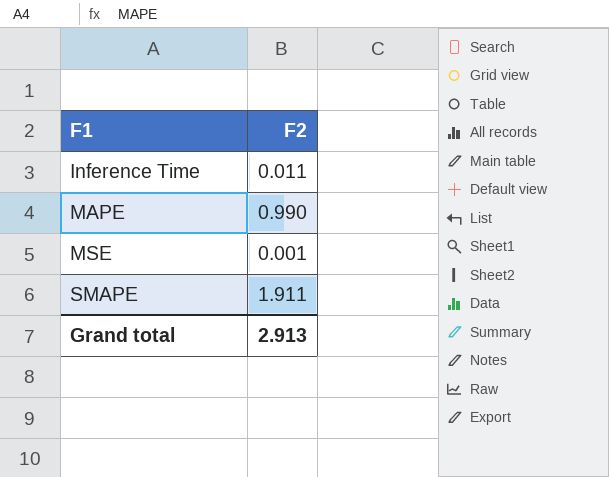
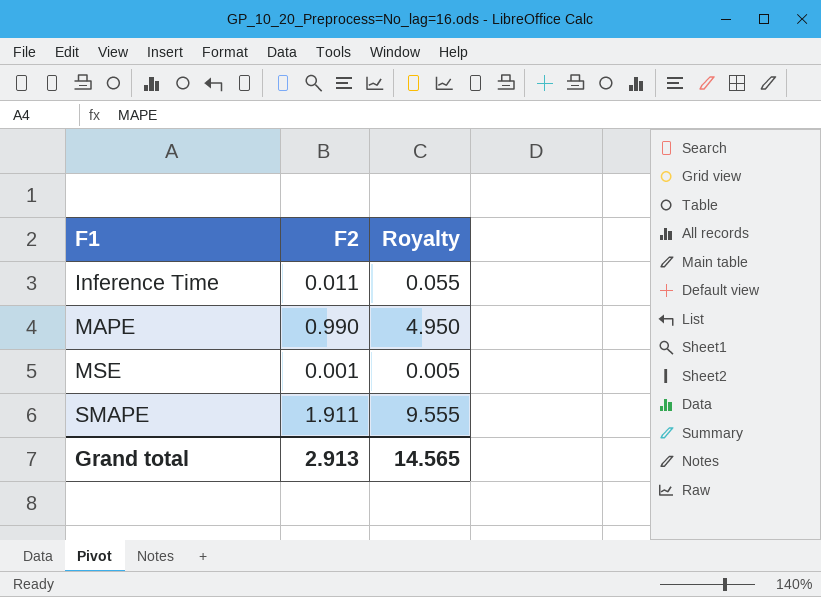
column Royalty | formula: none -> [F2] * 5

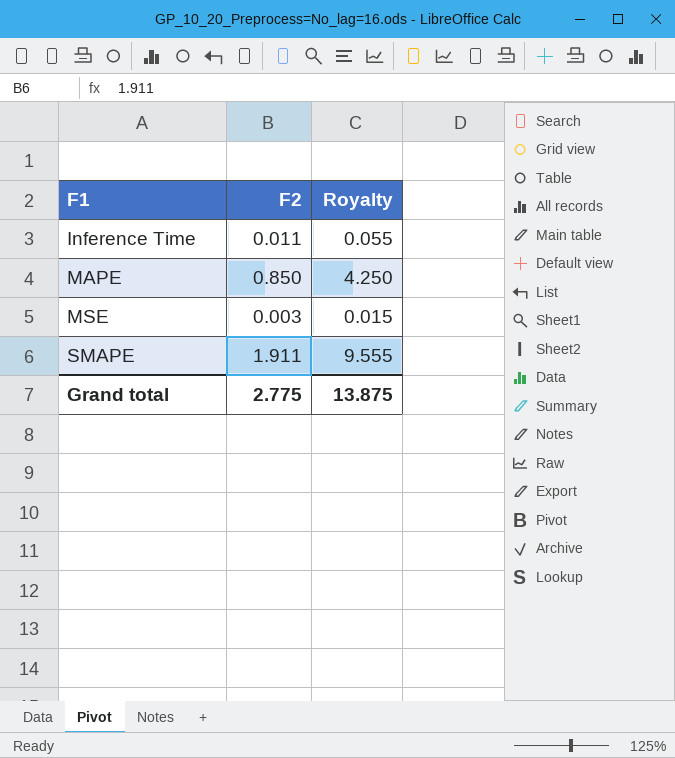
MAPE | F2: 0.990 -> 0.850
MAPE | Royalty: 4.950 -> 4.250
MSE | F2: 0.001 -> 0.003
MSE | Royalty: 0.005 -> 0.015
Grand total | F2: 2.913 -> 2.775
Grand total | Royalty: 14.565 -> 13.875

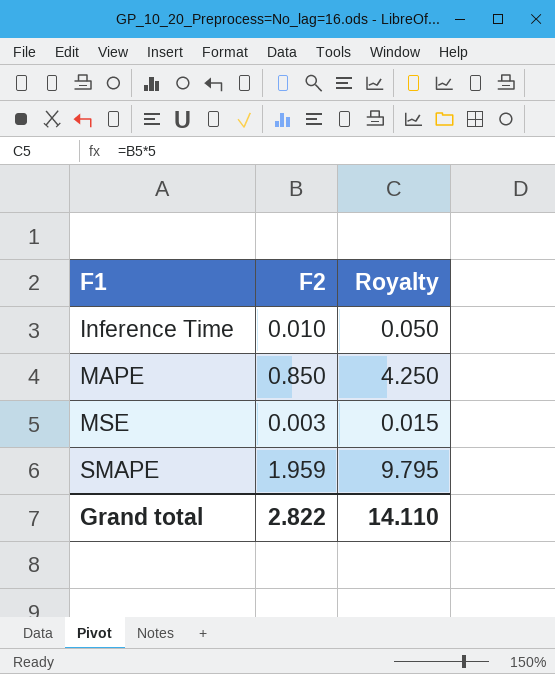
Inference Time | F2: 0.011 -> 0.010
Inference Time | Royalty: 0.055 -> 0.050
SMAPE | F2: 1.911 -> 1.959
SMAPE | Royalty: 9.555 -> 9.795
Grand total | F2: 2.775 -> 2.822
Grand total | Royalty: 13.875 -> 14.110

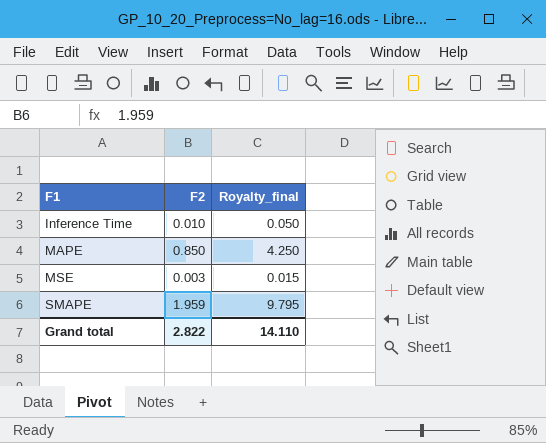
column name: Royalty -> Royalty_final

